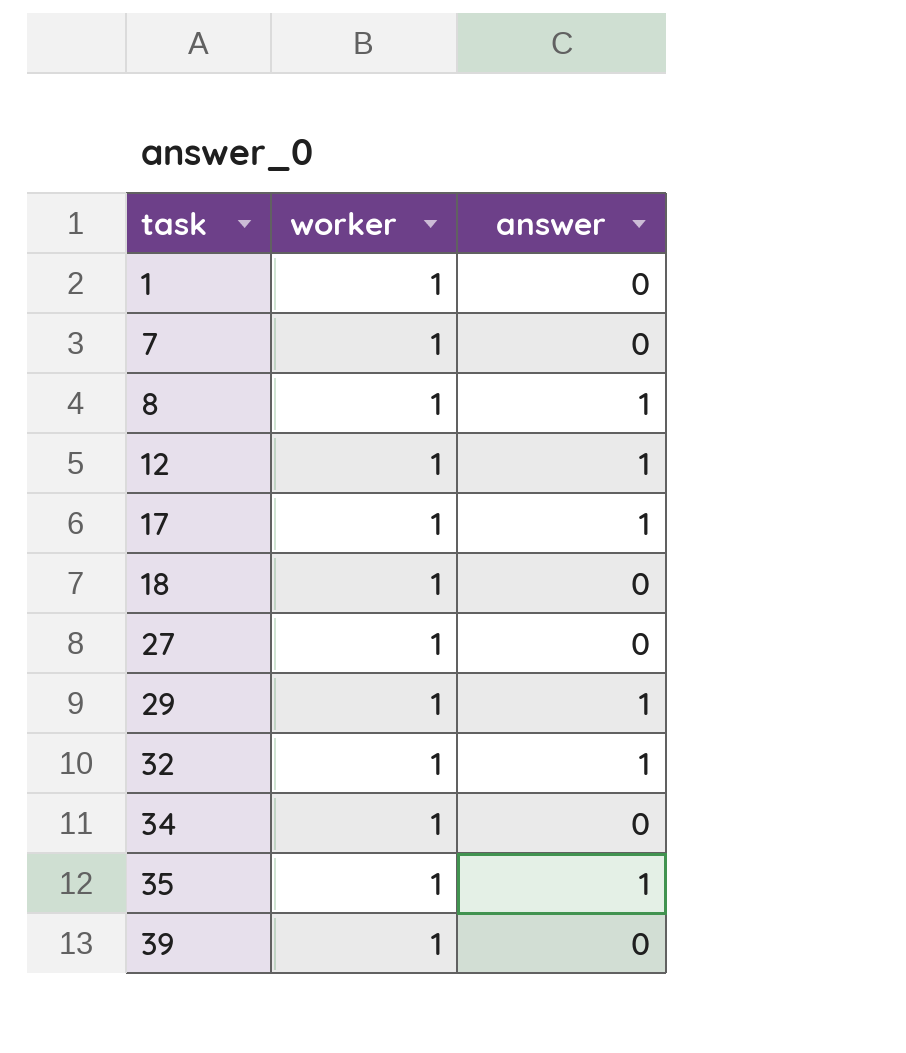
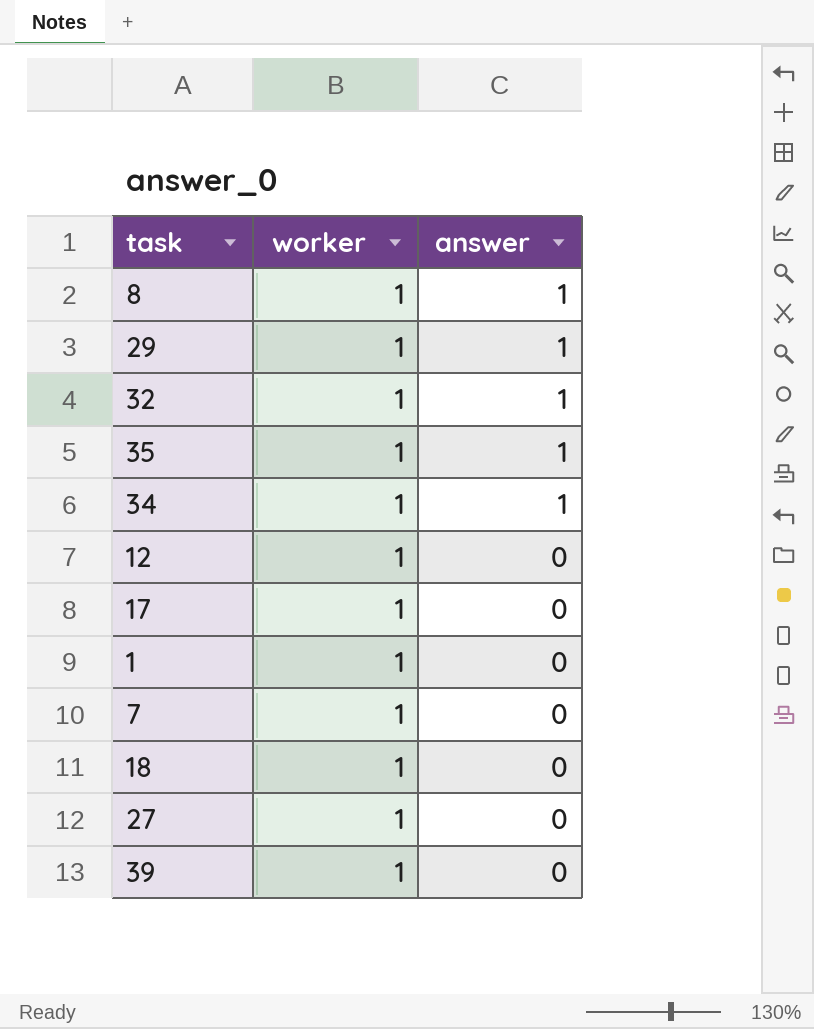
row order: task ascending -> answer descending
34 | answer: 0 -> 1
12 | answer: 1 -> 0
17 | answer: 1 -> 0

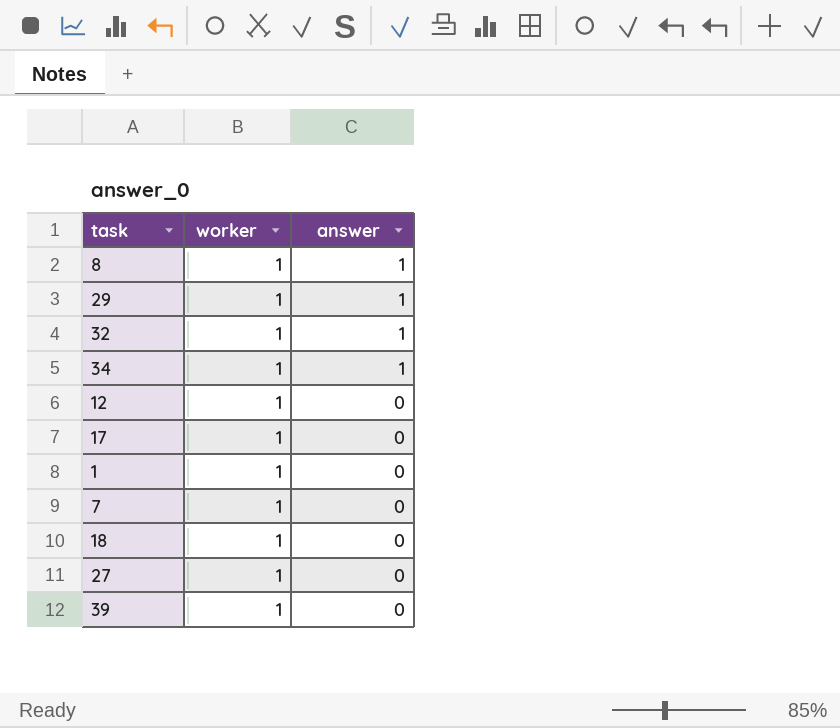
row 35: 1 | 1 -> none

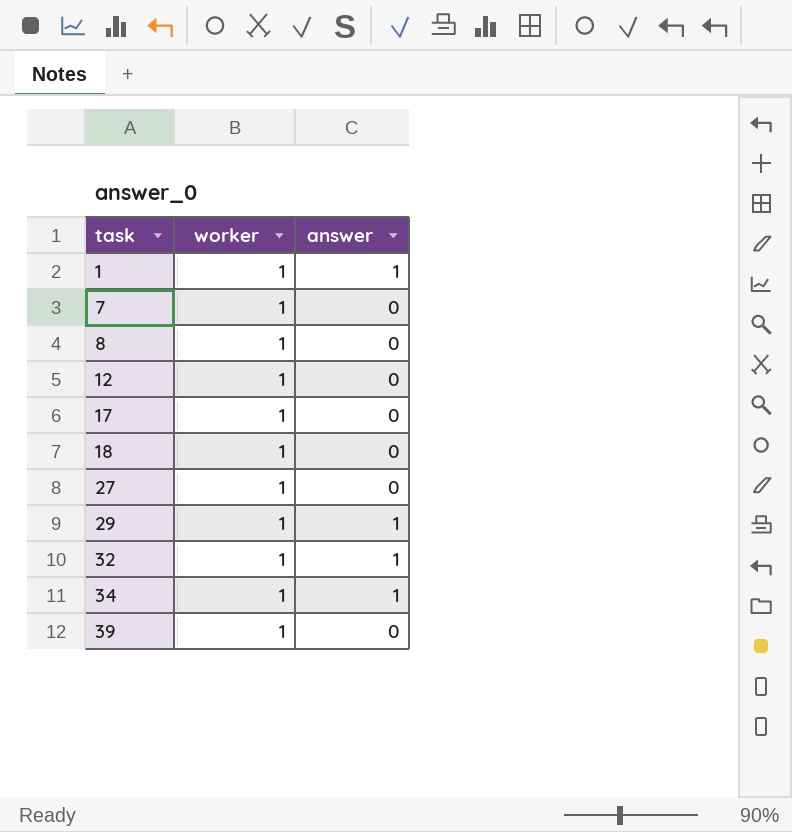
row order: answer descending -> task ascending
1 | answer: 0 -> 1
8 | answer: 1 -> 0

